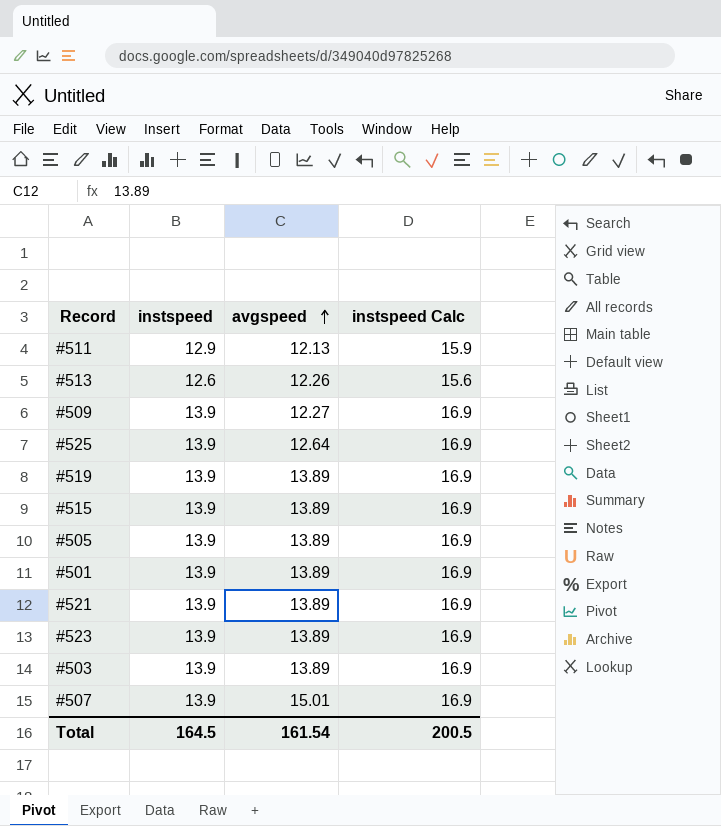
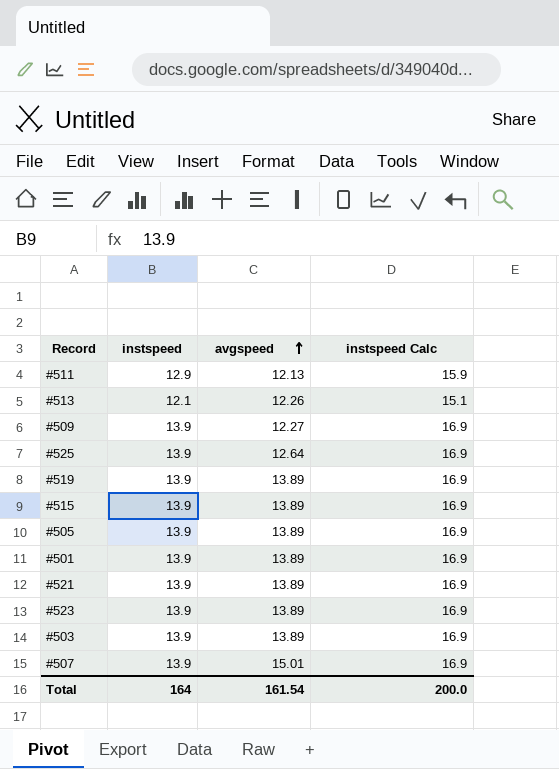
#513 | instspeed: 12.6 -> 12.1
#513 | instspeed Calc: 15.6 -> 15.1
Total | instspeed: 164.5 -> 164
Total | instspeed Calc: 200.5 -> 200.0

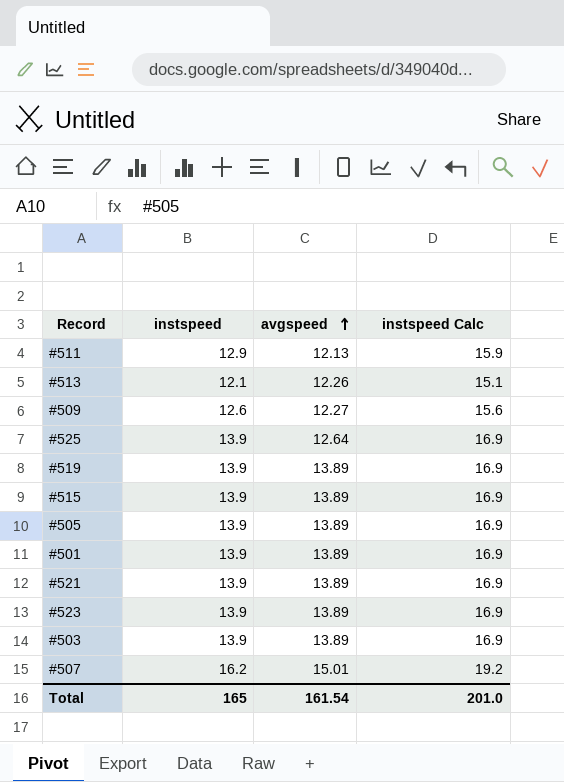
#509 | instspeed: 13.9 -> 12.6
#509 | instspeed Calc: 16.9 -> 15.6
#507 | instspeed: 13.9 -> 16.2
#507 | instspeed Calc: 16.9 -> 19.2
Total | instspeed: 164 -> 165
Total | instspeed Calc: 200.0 -> 201.0

